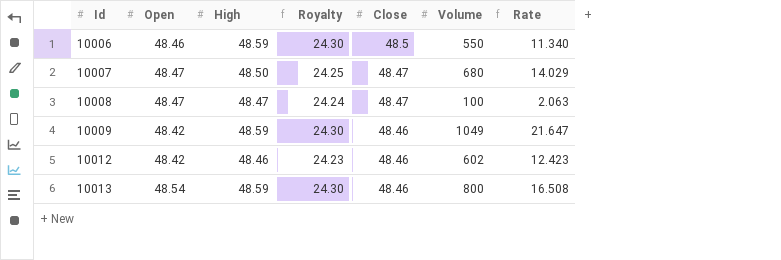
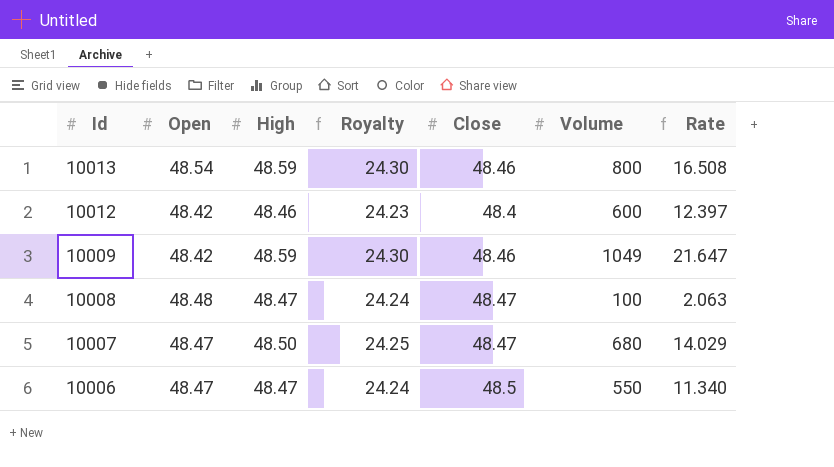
row order: Id ascending -> Id descending
10012 | Close: 48.46 -> 48.4
10012 | Volume: 602 -> 600
10012 | Rate: 12.423 -> 12.397
10008 | Open: 48.47 -> 48.48
10006 | Open: 48.46 -> 48.47
10006 | High: 48.59 -> 48.47
10006 | Royalty: 24.30 -> 24.24

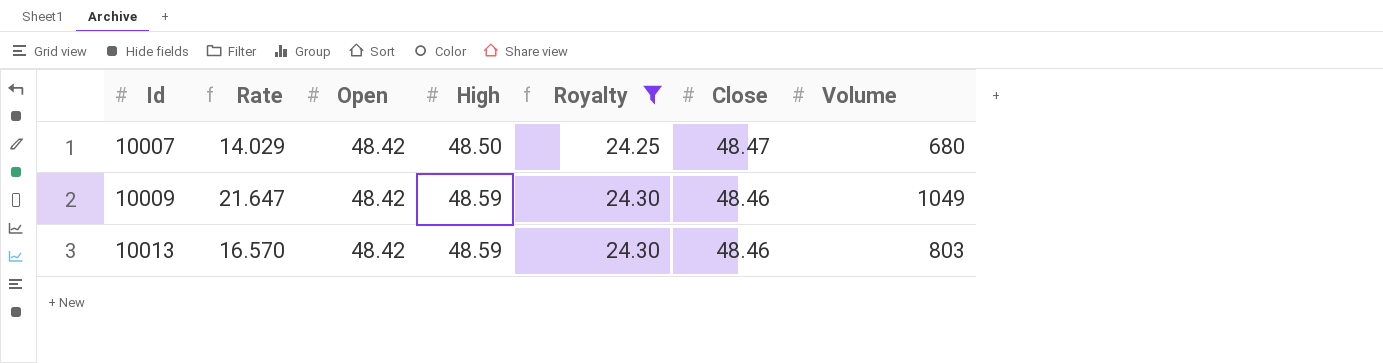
filter: none -> Royalty >= 24.25
row order: Id descending -> Id ascending
column Rate | position: 7 -> 2
10007 | Open: 48.47 -> 48.42
10013 | Rate: 16.508 -> 16.570
10013 | Open: 48.54 -> 48.42
10013 | Volume: 800 -> 803

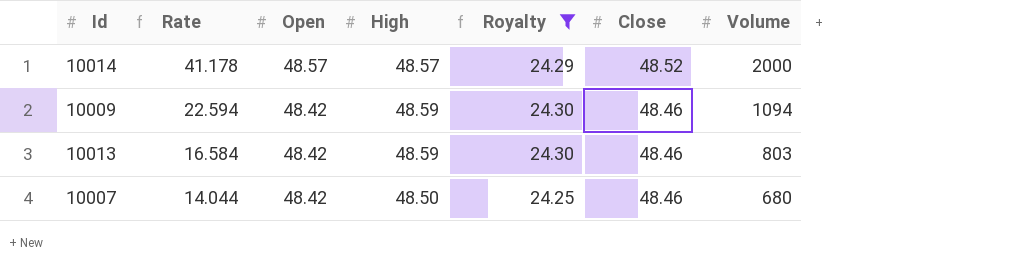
row order: Id ascending -> Rate descending
column Rate | formula: [Volume] / [Close] -> [Volume] / [Open]
row 10014: none -> 41.178 | 48.57 | 48.57 | 24.29 | 48.52 | 2000
10009 | Volume: 1049 -> 1094
10007 | Close: 48.47 -> 48.46

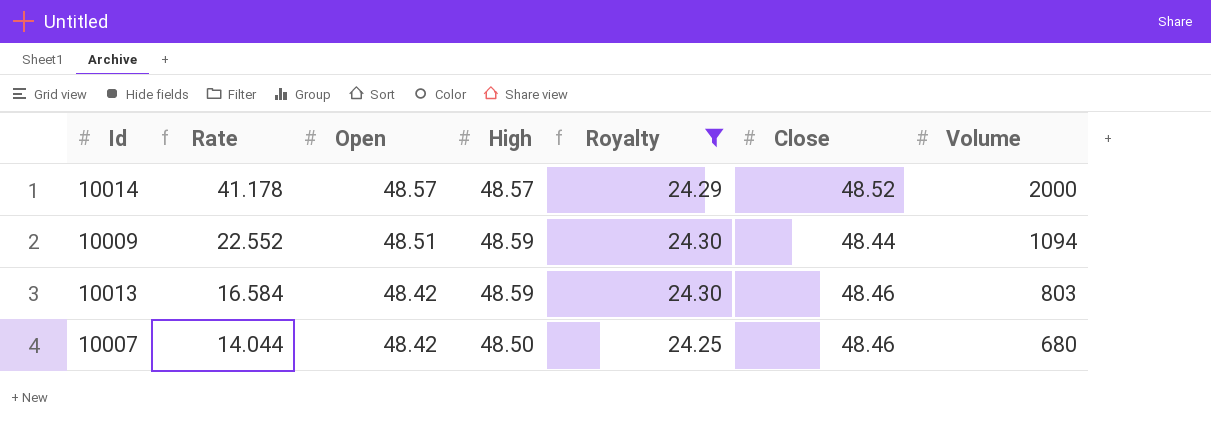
10009 | Rate: 22.594 -> 22.552
10009 | Open: 48.42 -> 48.51
10009 | Close: 48.46 -> 48.44

